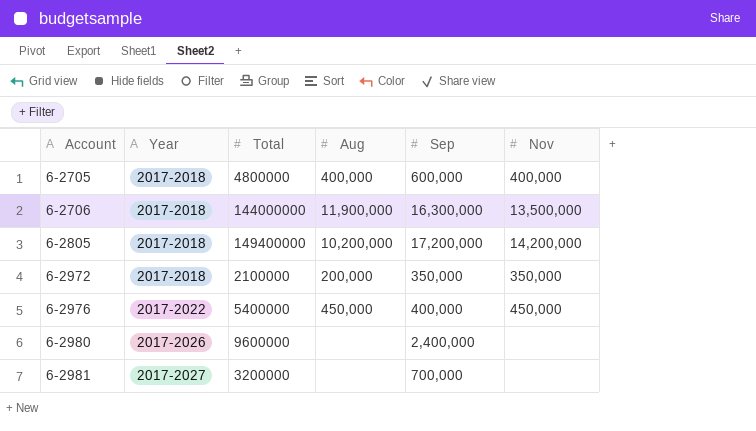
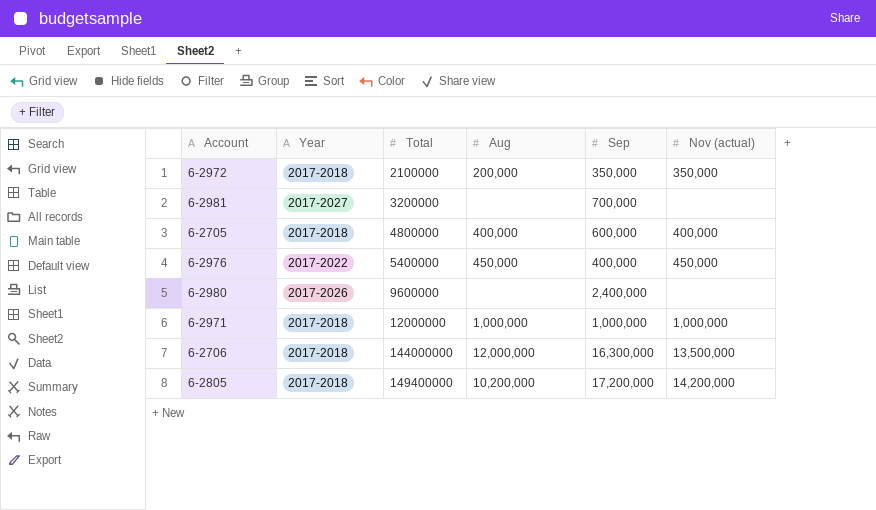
row order: Account ascending -> Total ascending
column name: Nov -> Nov (actual)
row 6-2971: none -> 2017-2018 | 12000000 | 1,000,000 | 1,000,000 | 1,000,000
6-2706 | Aug: 11,900,000 -> 12,000,000

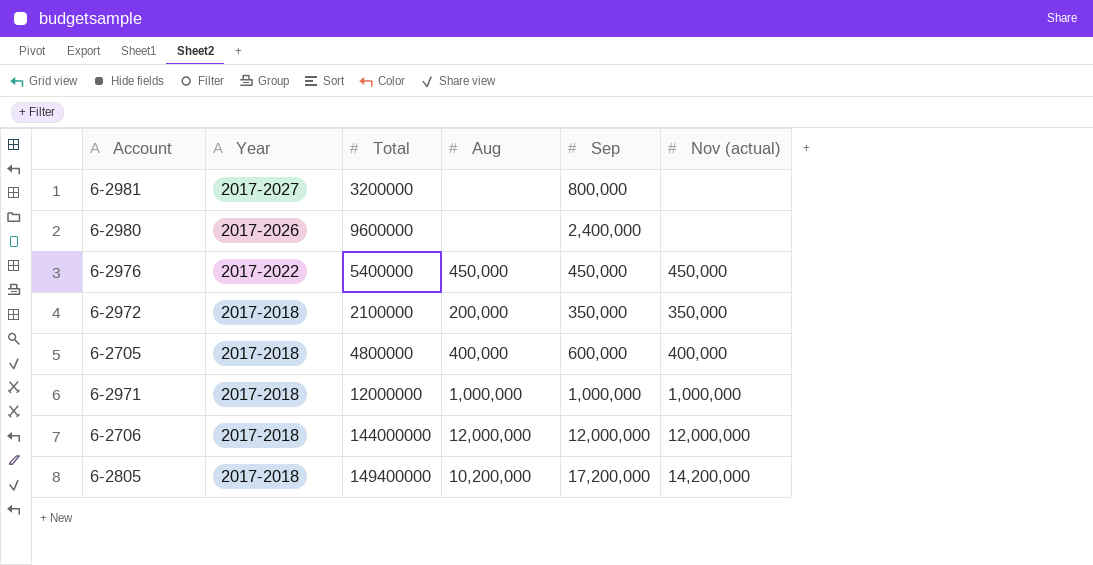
row order: Total ascending -> Year descending
6-2981 | Sep: 700,000 -> 800,000
6-2976 | Sep: 400,000 -> 450,000
6-2706 | Sep: 16,300,000 -> 12,000,000
6-2706 | Nov (actual): 13,500,000 -> 12,000,000

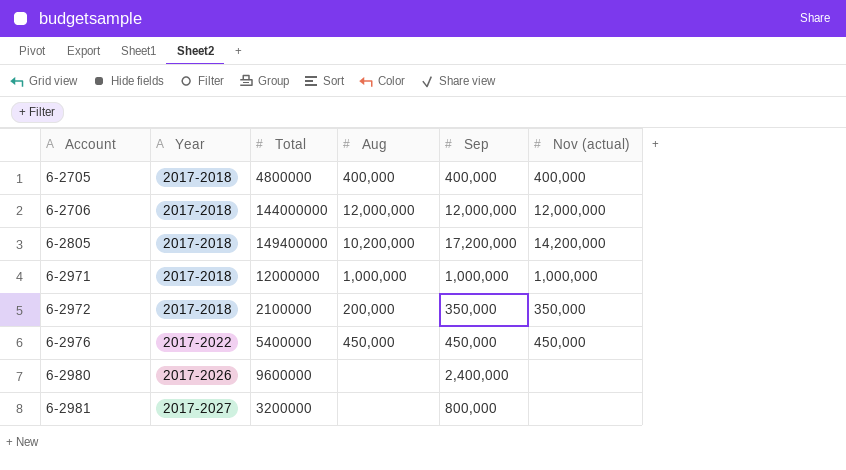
row order: Year descending -> Account ascending
6-2705 | Sep: 600,000 -> 400,000

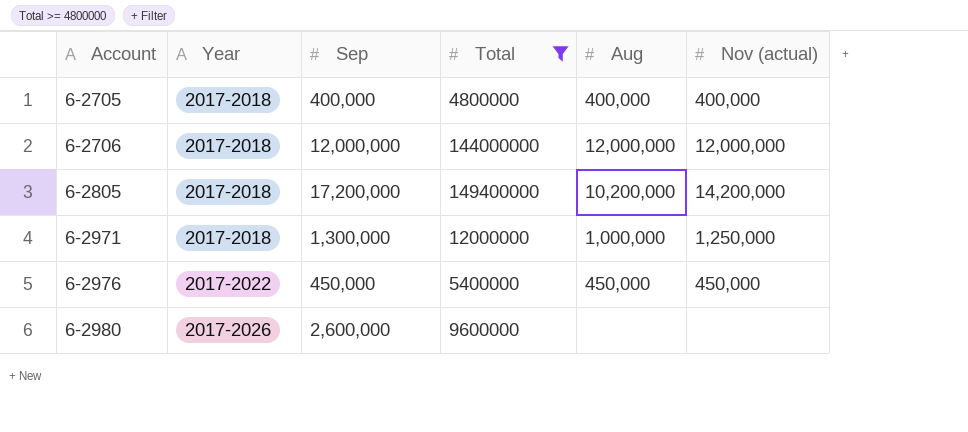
filter: none -> Total >= 4800000
column Sep | position: 5 -> 3
6-2971 | Sep: 1,000,000 -> 1,300,000
6-2971 | Nov (actual): 1,000,000 -> 1,250,000
6-2980 | Sep: 2,400,000 -> 2,600,000

